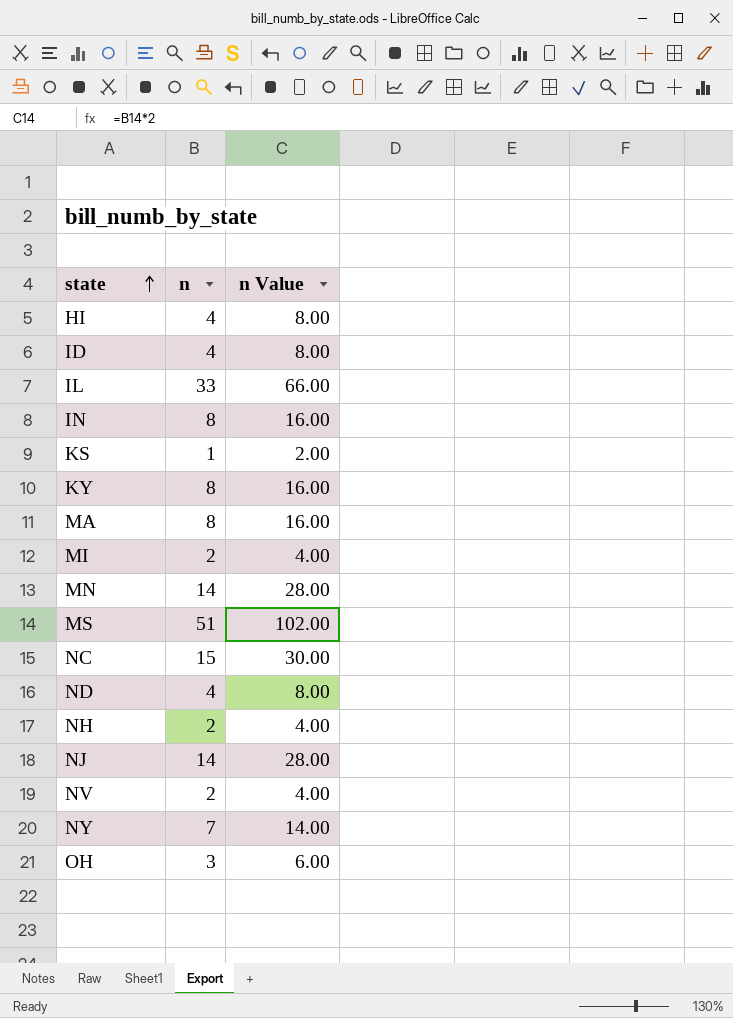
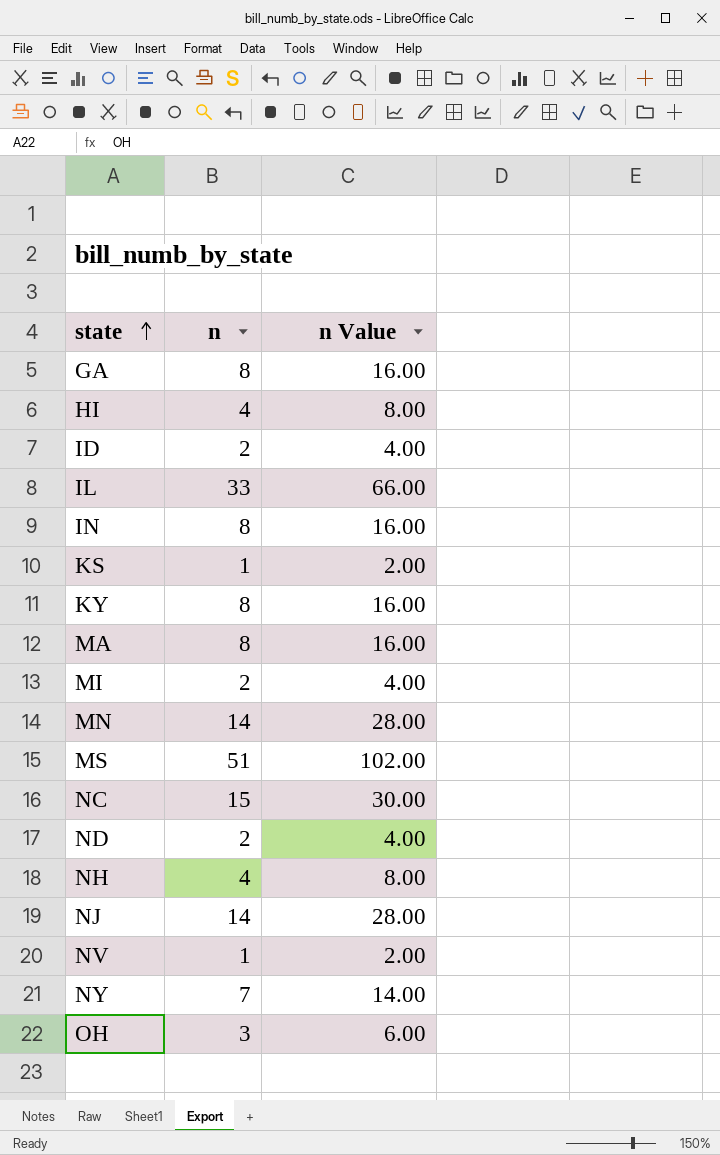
row GA: none -> 8 | 16.00
ID | n: 4 -> 2
ID | n Value: 8.00 -> 4.00
ND | n: 4 -> 2
ND | n Value: 8.00 -> 4.00
NH | n: 2 -> 4
NH | n Value: 4.00 -> 8.00
NV | n: 2 -> 1
NV | n Value: 4.00 -> 2.00

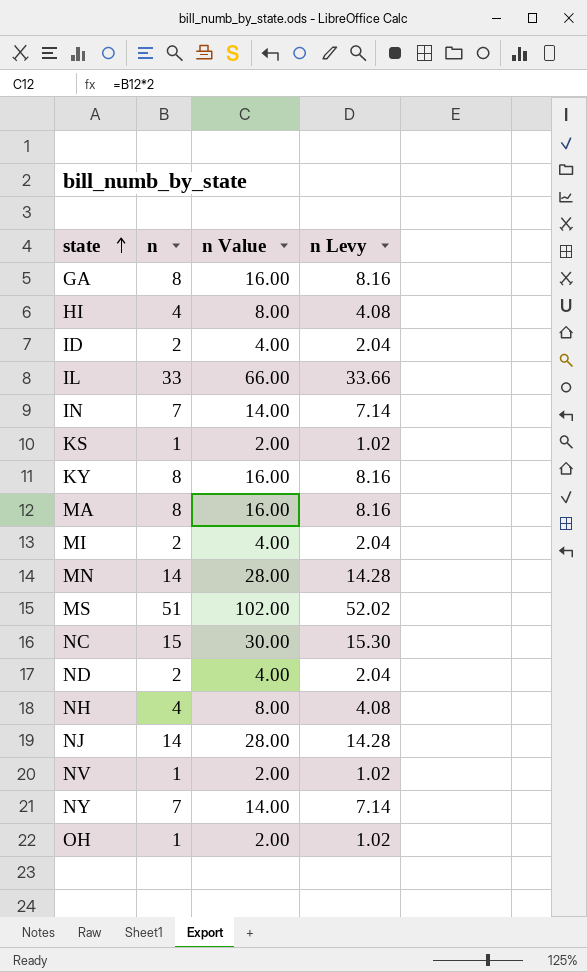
column n Levy | formula: none -> [n] * 1.02
IN | n: 8 -> 7
IN | n Value: 16.00 -> 14.00
OH | n: 3 -> 1
OH | n Value: 6.00 -> 2.00

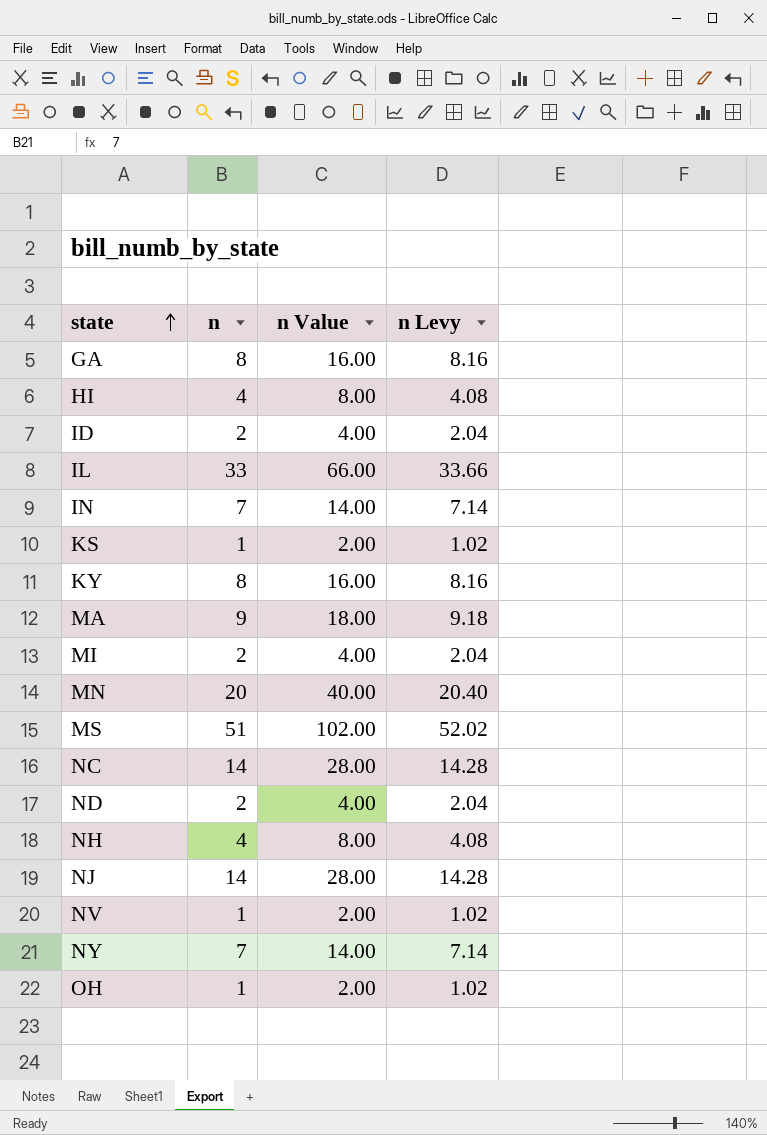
MA | n: 8 -> 9
MA | n Value: 16.00 -> 18.00
MA | n Levy: 8.16 -> 9.18
MN | n: 14 -> 20
MN | n Value: 28.00 -> 40.00
MN | n Levy: 14.28 -> 20.40
NC | n: 15 -> 14
NC | n Value: 30.00 -> 28.00
NC | n Levy: 15.30 -> 14.28

